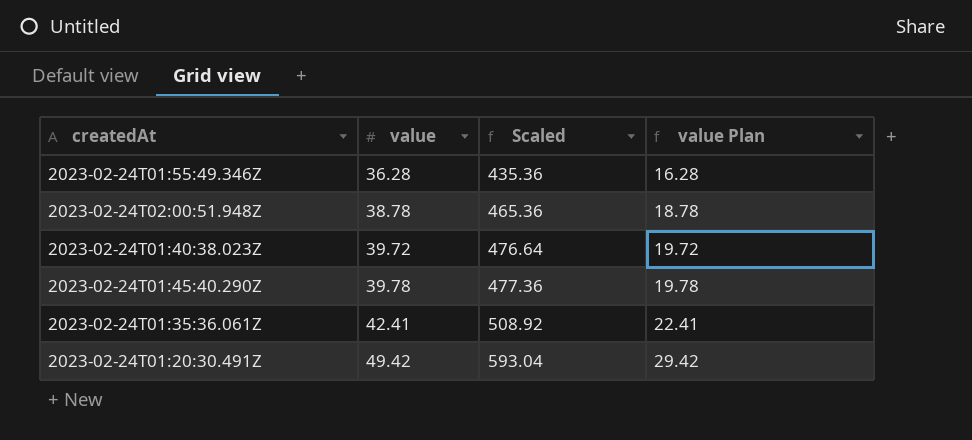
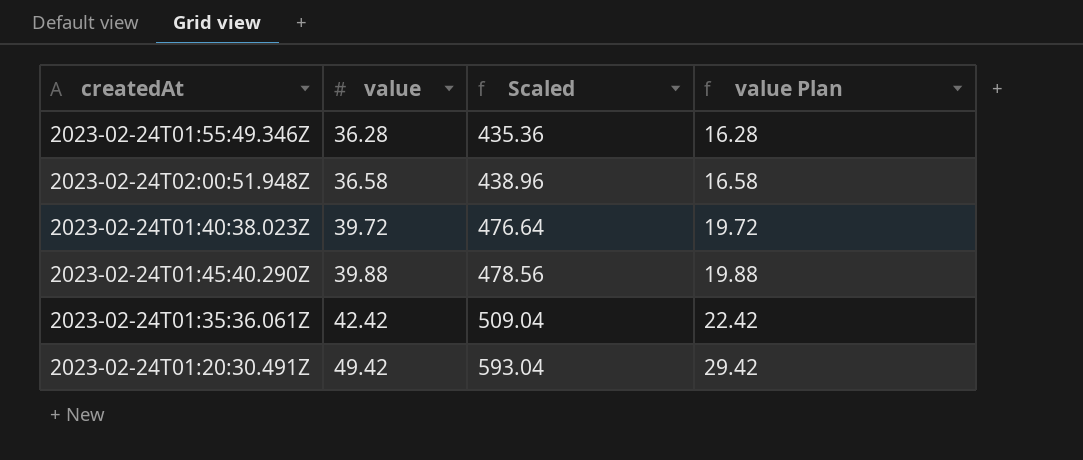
2023-02-24T02:00:51.948Z | value: 38.78 -> 36.58
2023-02-24T02:00:51.948Z | Scaled: 465.36 -> 438.96
2023-02-24T02:00:51.948Z | value Plan: 18.78 -> 16.58
2023-02-24T01:45:40.290Z | value: 39.78 -> 39.88
2023-02-24T01:45:40.290Z | Scaled: 477.36 -> 478.56
2023-02-24T01:45:40.290Z | value Plan: 19.78 -> 19.88
2023-02-24T01:35:36.061Z | value: 42.41 -> 42.42
2023-02-24T01:35:36.061Z | Scaled: 508.92 -> 509.04
2023-02-24T01:35:36.061Z | value Plan: 22.41 -> 22.42

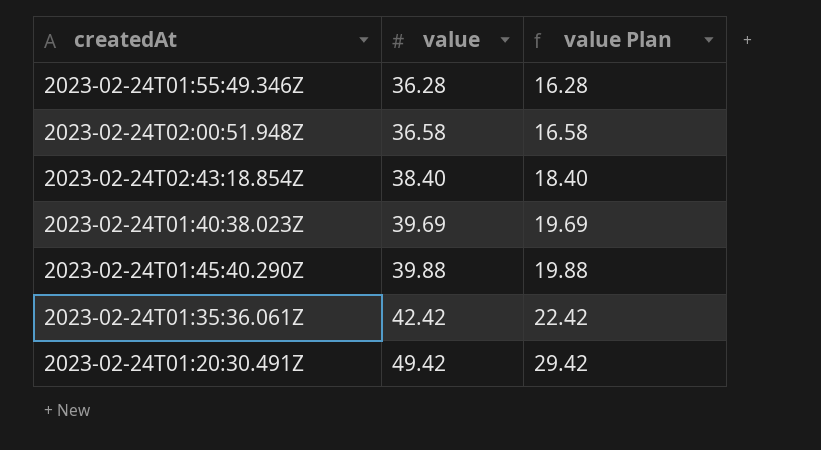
column Scaled | formula: [value] * 12 -> none
row 2023-02-24T02:43:18.854Z: none -> 38.40 | 18.40
2023-02-24T01:40:38.023Z | value: 39.72 -> 39.69
2023-02-24T01:40:38.023Z | value Plan: 19.72 -> 19.69

